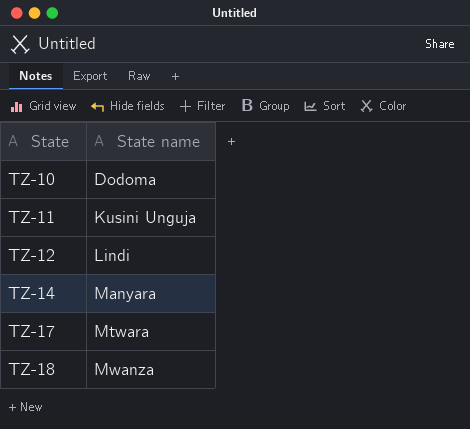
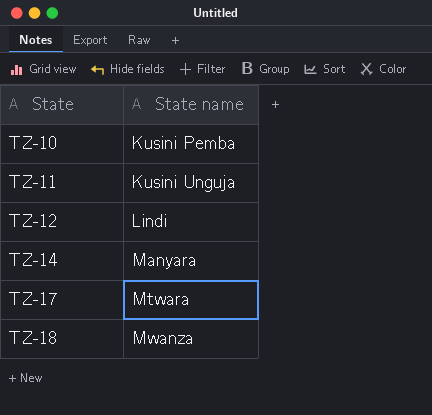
TZ-10 | State name: Dodoma -> Kusini Pemba

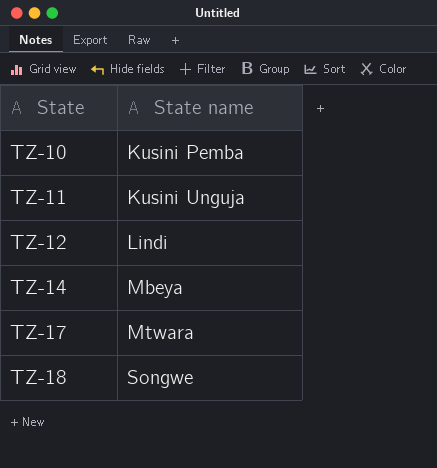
TZ-14 | State name: Manyara -> Mbeya
TZ-18 | State name: Mwanza -> Songwe

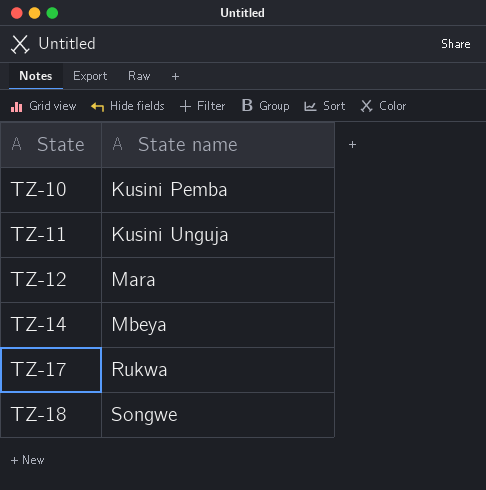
TZ-12 | State name: Lindi -> Mara
TZ-17 | State name: Mtwara -> Rukwa

